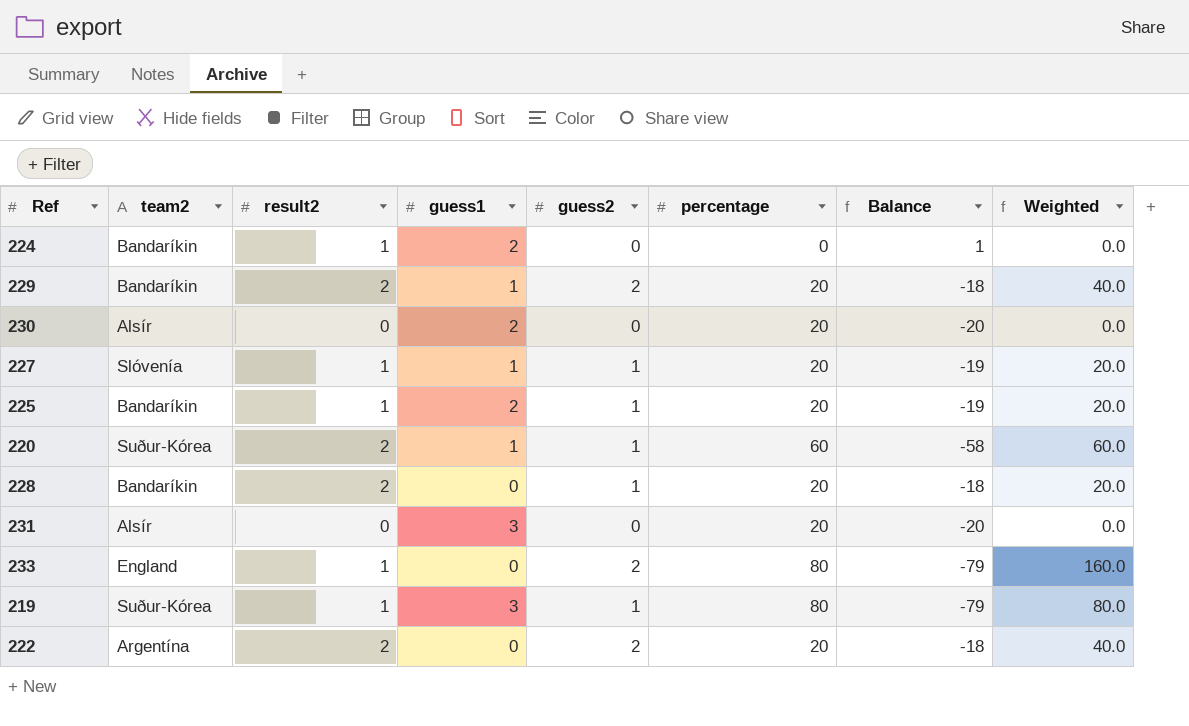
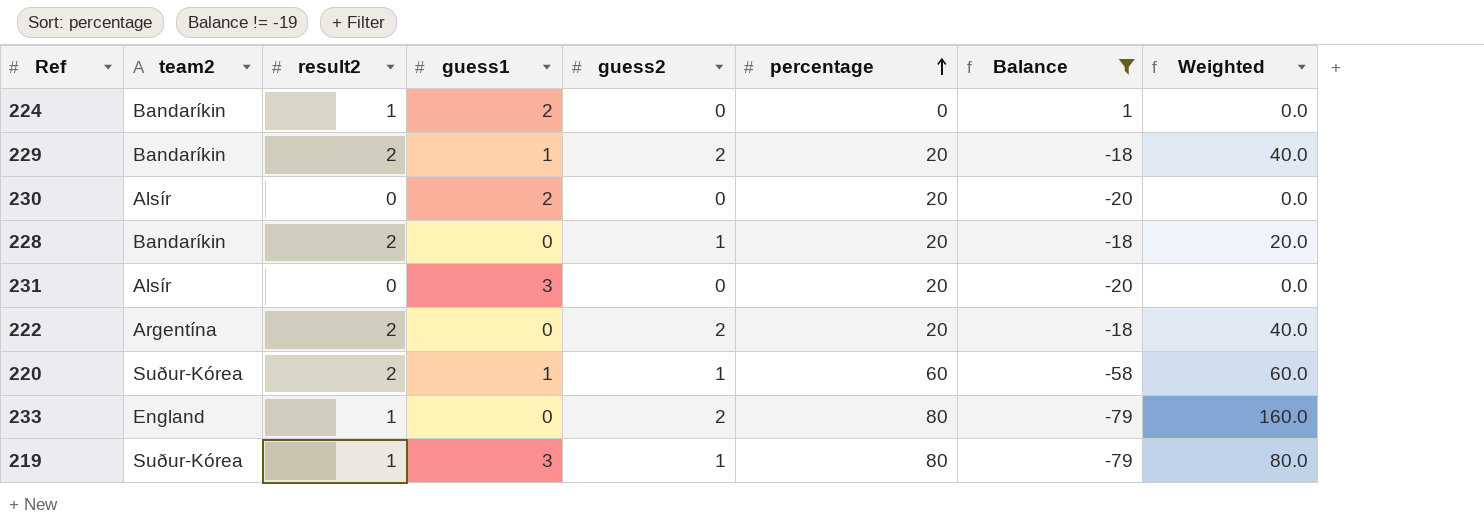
filter: none -> Balance != -19
row order: none -> percentage ascending

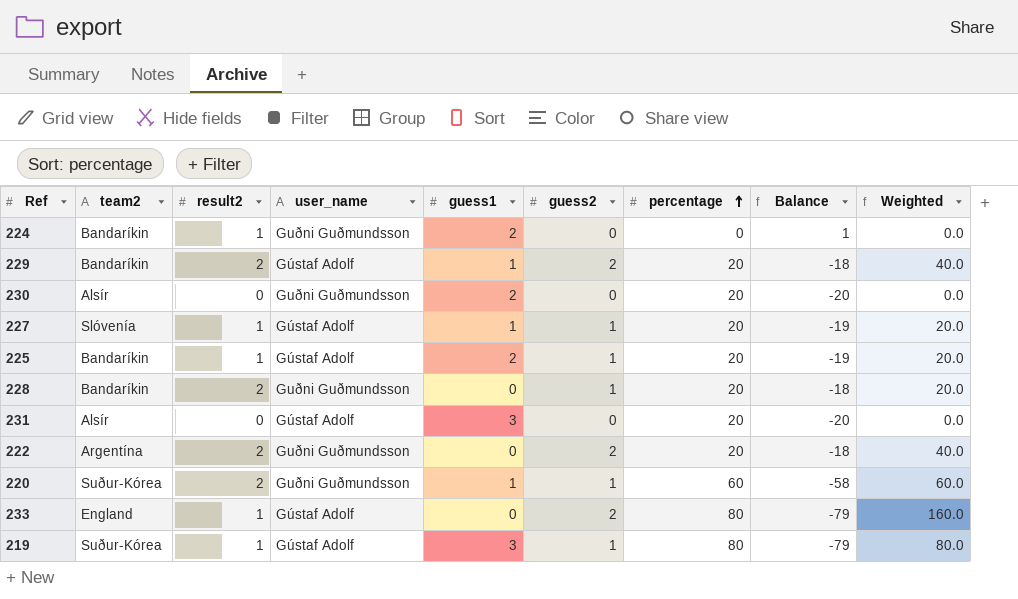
filter: Balance != -19 -> none
column user_name | position: none -> 4

